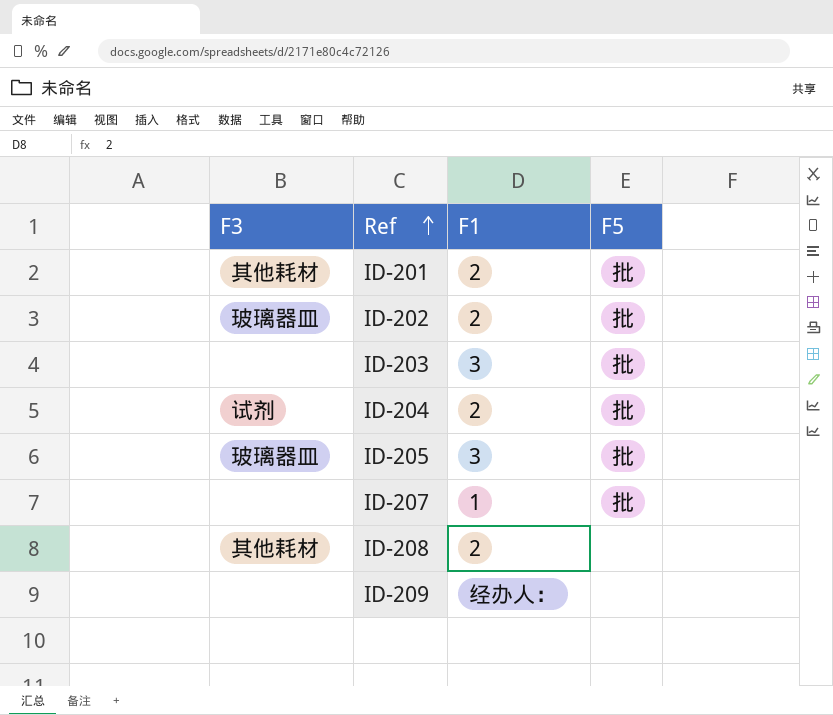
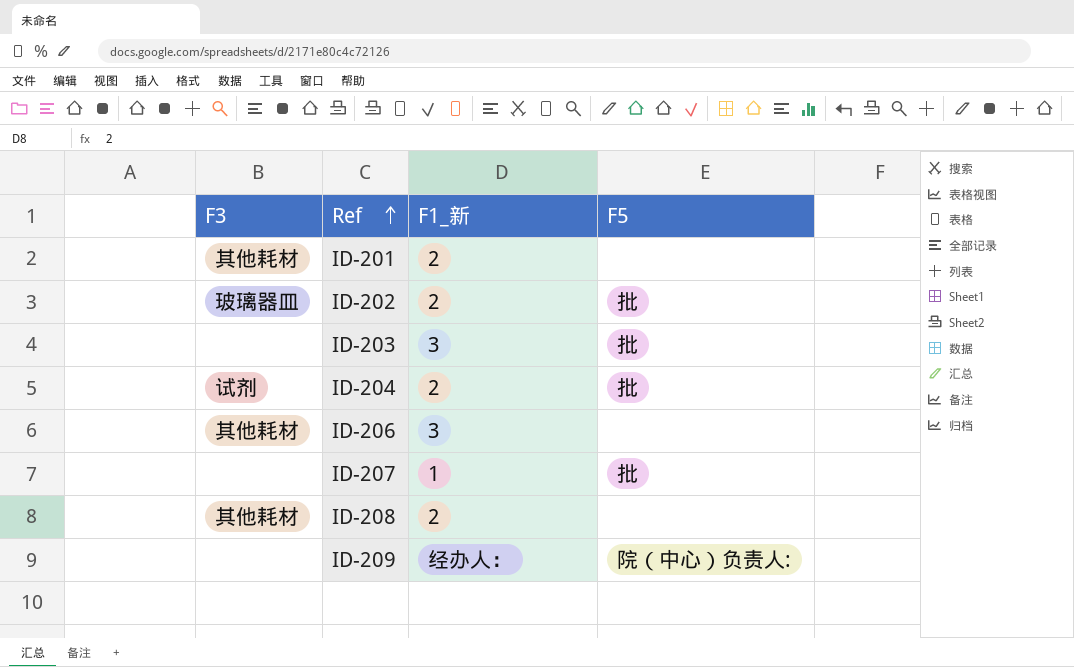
column name: F1 -> F1_新
row ID-205: 玻璃器皿 | 3 | 批 -> none
ID-201 | F5: 批 -> none
row ID-206: none -> 其他耗材 | 3 | none
ID-209 | F5: none -> 院（中心）负责人:

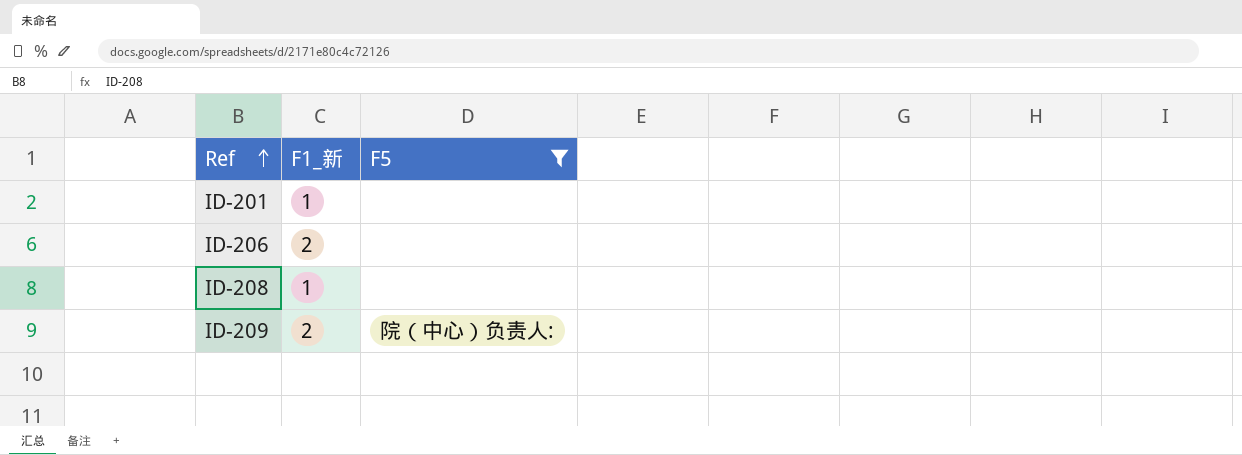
filter: none -> F5 != 批
column F3 | position: 1 -> none
ID-201 | F1_新: 2 -> 1
ID-206 | F1_新: 3 -> 2
ID-208 | F1_新: 2 -> 1
ID-209 | F1_新: 经办人： -> 2

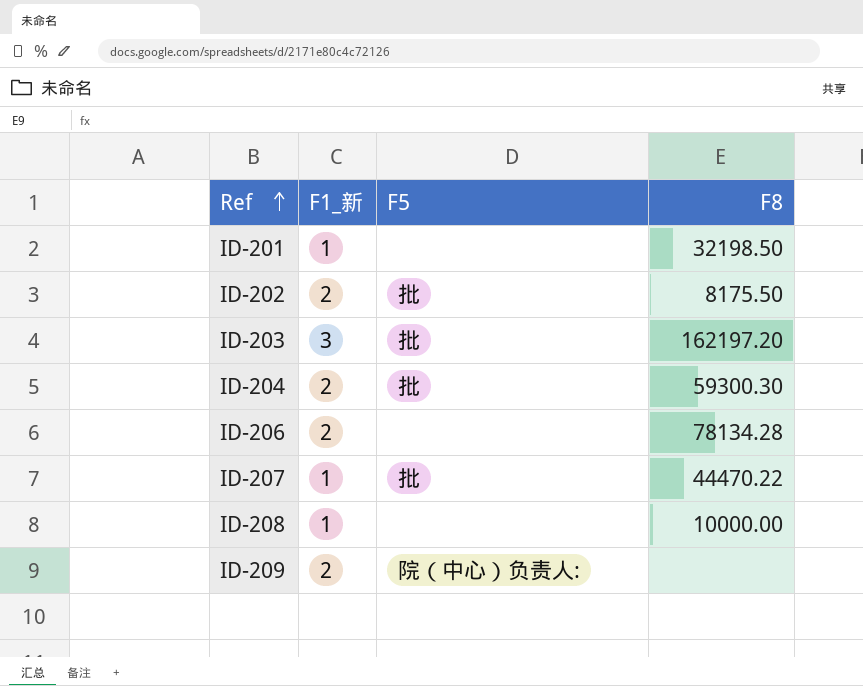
filter: F5 != 批 -> none
column F8 | position: none -> 4

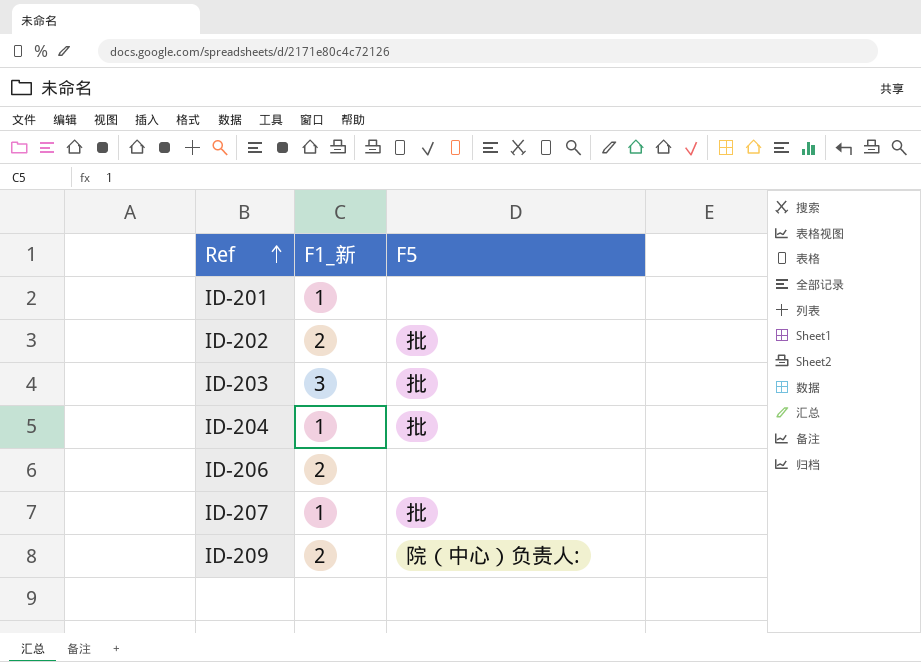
column F8 | position: 4 -> none
row ID-208: 1 | none | 10000.00 -> none
ID-204 | F1_新: 2 -> 1

